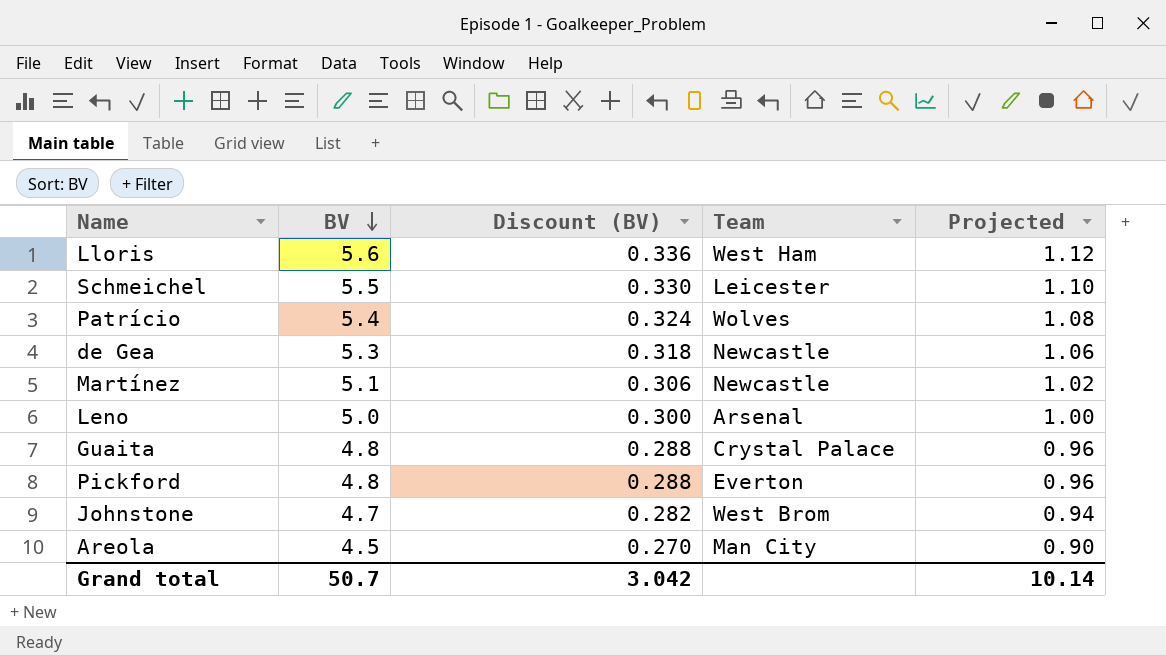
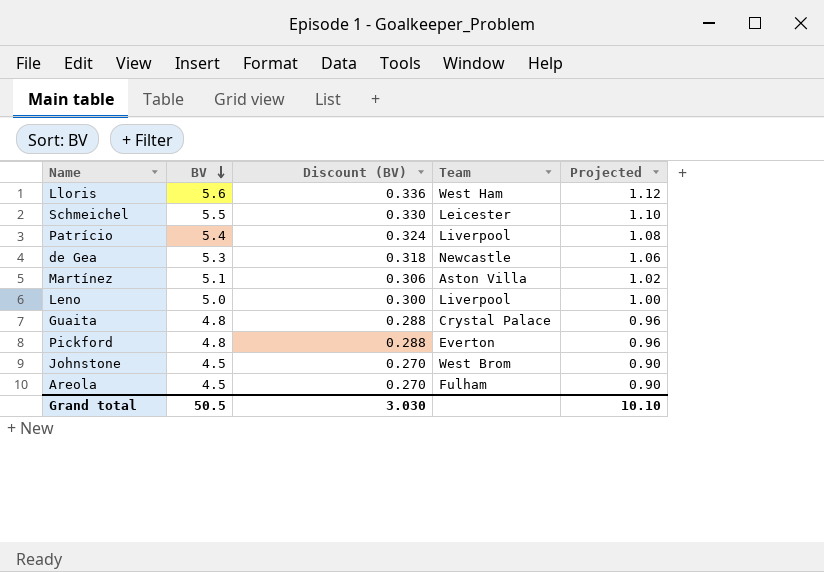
Patrício | Team: Wolves -> Liverpool
Martínez | Team: Newcastle -> Aston Villa
Leno | Team: Arsenal -> Liverpool
Johnstone | BV: 4.7 -> 4.5
Johnstone | Discount (BV): 0.282 -> 0.270
Johnstone | Projected: 0.94 -> 0.90
Areola | Team: Man City -> Fulham
Grand total | BV: 50.7 -> 50.5
Grand total | Discount (BV): 3.042 -> 3.030
Grand total | Projected: 10.14 -> 10.10

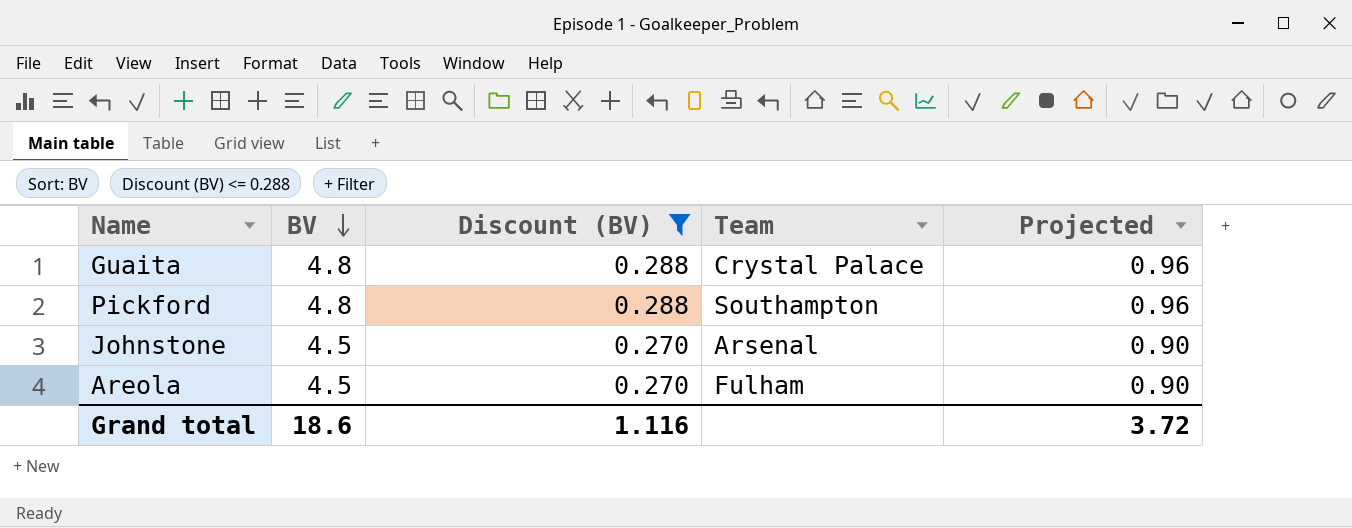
filter: none -> Discount (BV) <= 0.288
Pickford | Team: Everton -> Southampton
Johnstone | Team: West Brom -> Arsenal
Grand total | BV: 50.5 -> 18.6
Grand total | Discount (BV): 3.030 -> 1.116
Grand total | Projected: 10.10 -> 3.72

